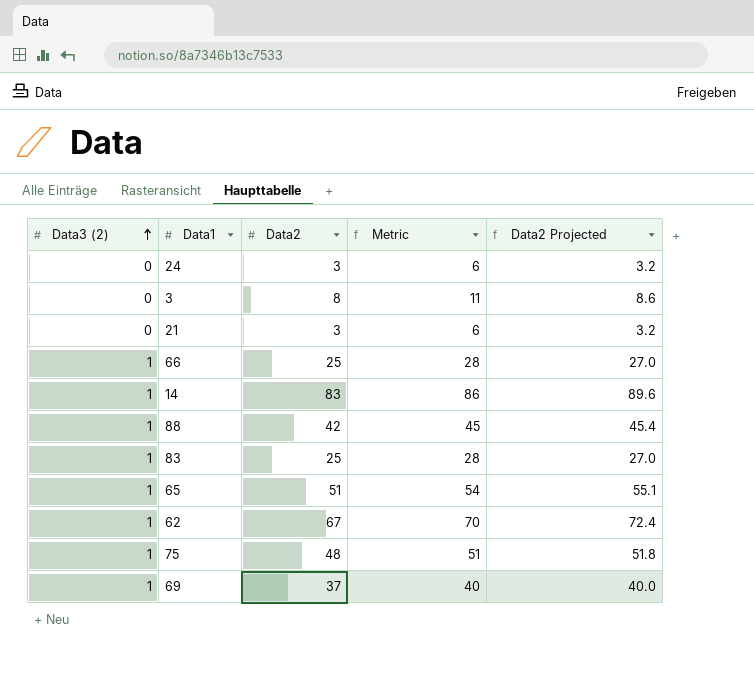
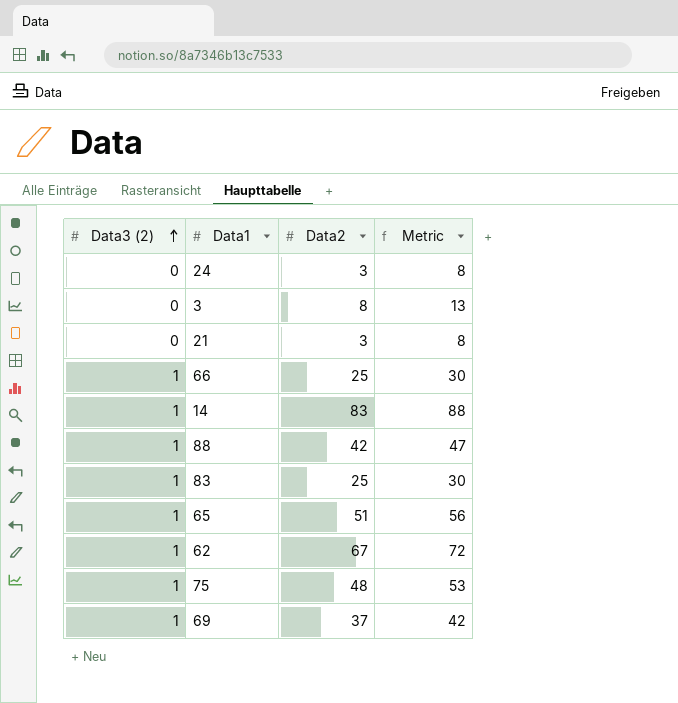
column Data2 Projected | formula: [Data2] * 1.08 -> none
column Metric | formula: [Data2] + 3 -> [Data2] + 5

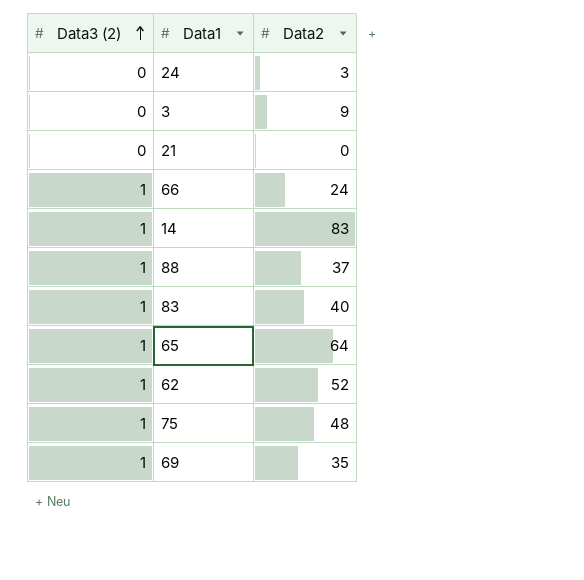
column Metric | formula: [Data2] + 5 -> none
3 | Data2: 8 -> 9
21 | Data2: 3 -> 0
66 | Data2: 25 -> 24
88 | Data2: 42 -> 37
83 | Data2: 25 -> 40
65 | Data2: 51 -> 64
62 | Data2: 67 -> 52
69 | Data2: 37 -> 35

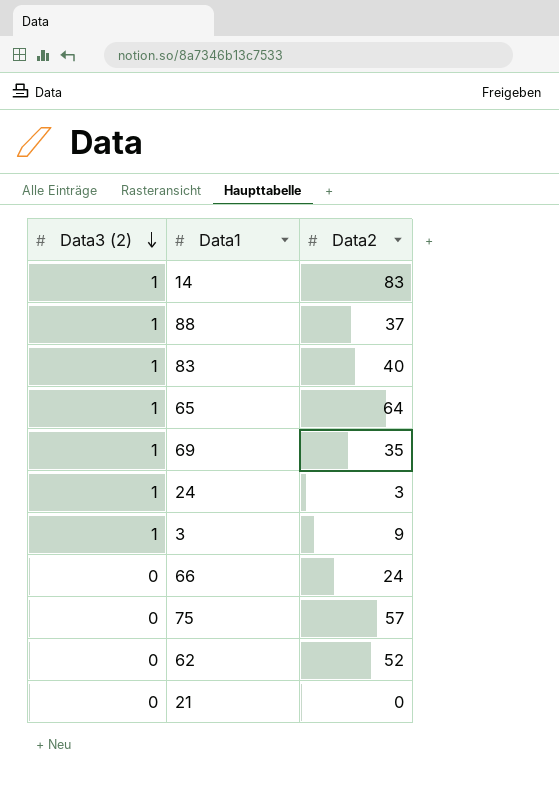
row order: Data3 (2) ascending -> Data3 (2) descending
24 | Data3 (2): 0 -> 1
3 | Data3 (2): 0 -> 1
66 | Data3 (2): 1 -> 0
75 | Data3 (2): 1 -> 0
75 | Data2: 48 -> 57
62 | Data3 (2): 1 -> 0

